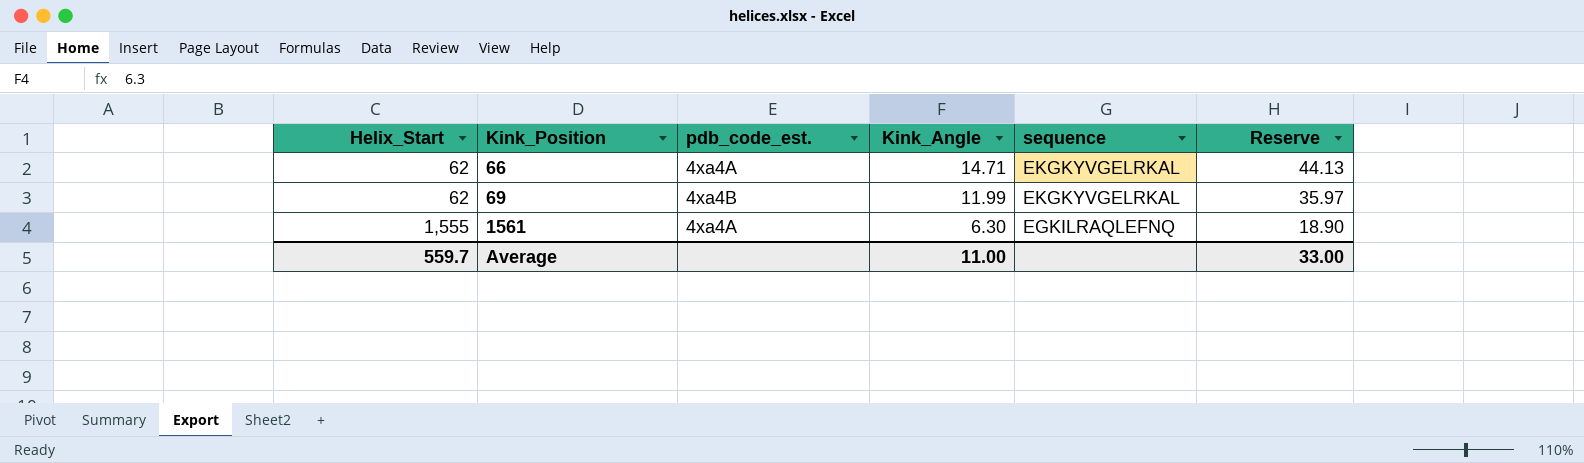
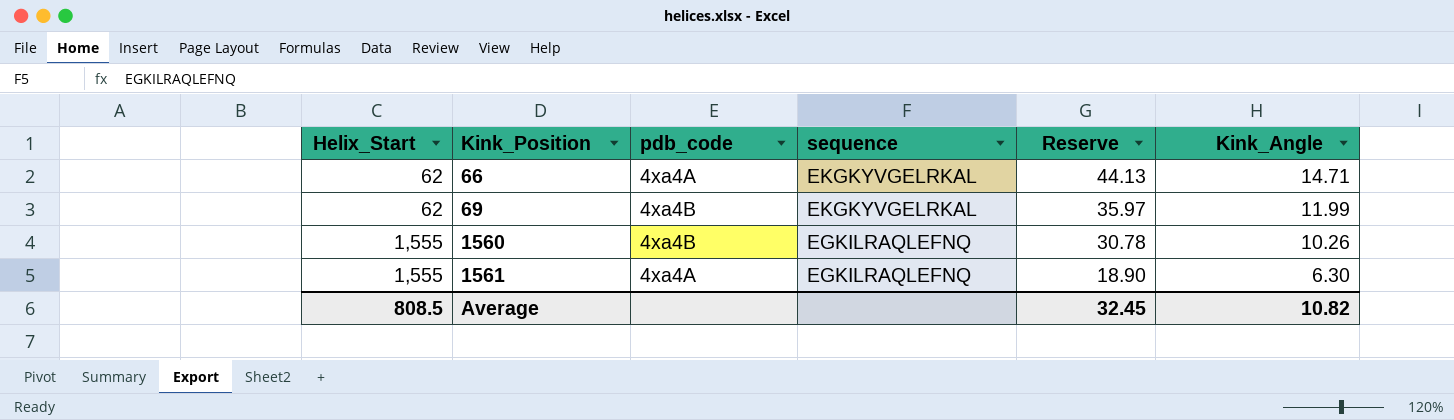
column name: pdb_code_est. -> pdb_code
column Kink_Angle | position: 4 -> 6
row 1560: none -> 1,555 | 4xa4B | EGKILRAQLEFNQ | 30.78 | 10.26
Average | Helix_Start: 559.7 -> 808.5
Average | Reserve: 33.00 -> 32.45
Average | Kink_Angle: 11.00 -> 10.82

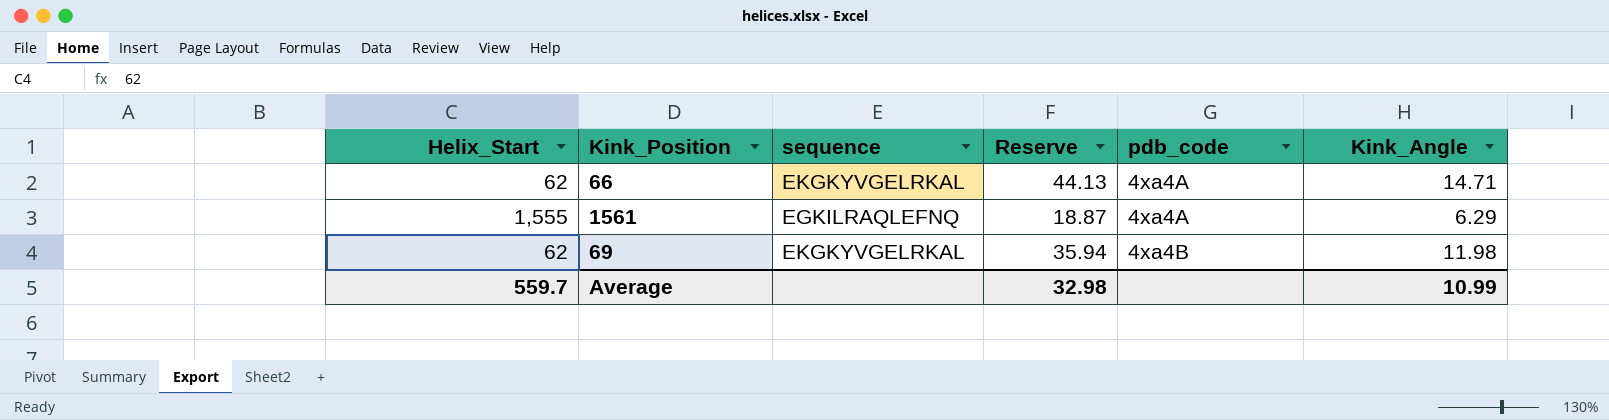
row order: Helix_Start ascending -> pdb_code ascending
column pdb_code | position: 3 -> 5
row 1560: 1,555 | 4xa4B | EGKILRAQLEFNQ | 30.78 | 10.26 -> none
1561 | Reserve: 18.90 -> 18.87
1561 | Kink_Angle: 6.30 -> 6.29
69 | Reserve: 35.97 -> 35.94
69 | Kink_Angle: 11.99 -> 11.98
Average | Helix_Start: 808.5 -> 559.7
Average | Reserve: 32.45 -> 32.98
Average | Kink_Angle: 10.82 -> 10.99

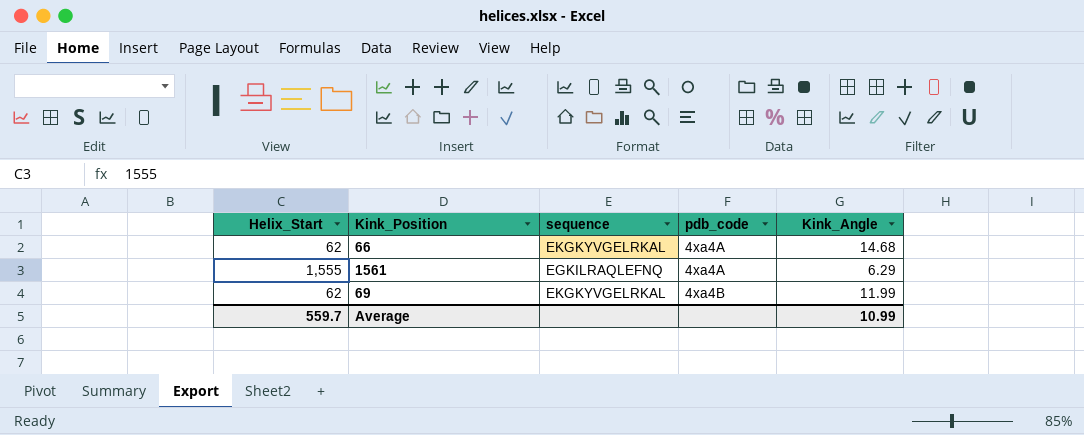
column Reserve | formula: [Kink_Angle] * 3 -> none
66 | Kink_Angle: 14.71 -> 14.68
69 | Kink_Angle: 11.98 -> 11.99

